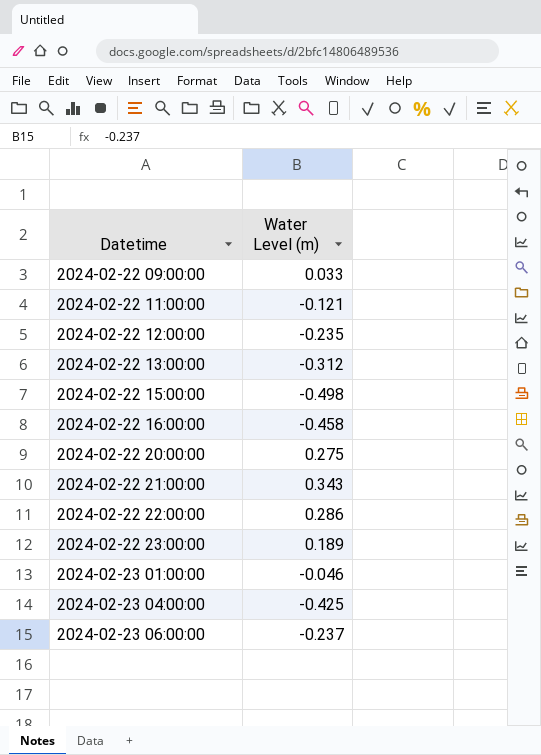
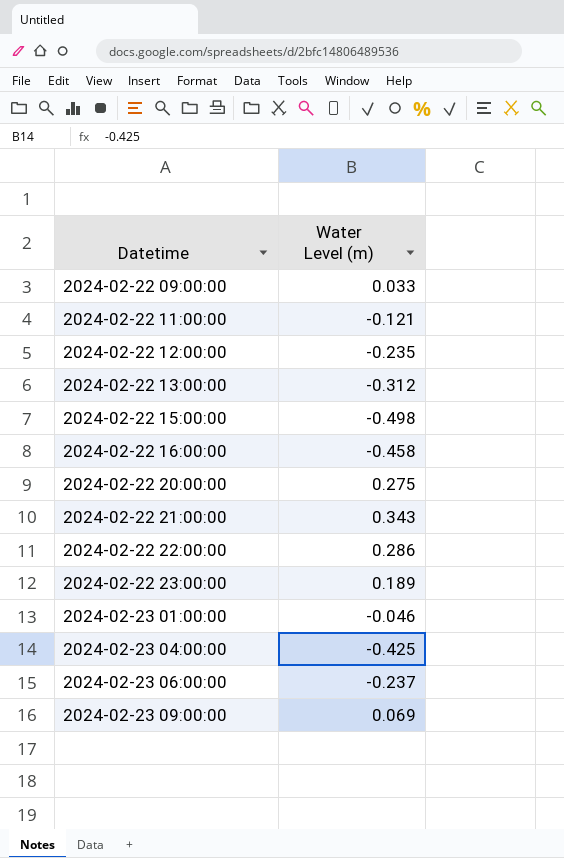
row 2024-02-23 09:00:00: none -> 0.069

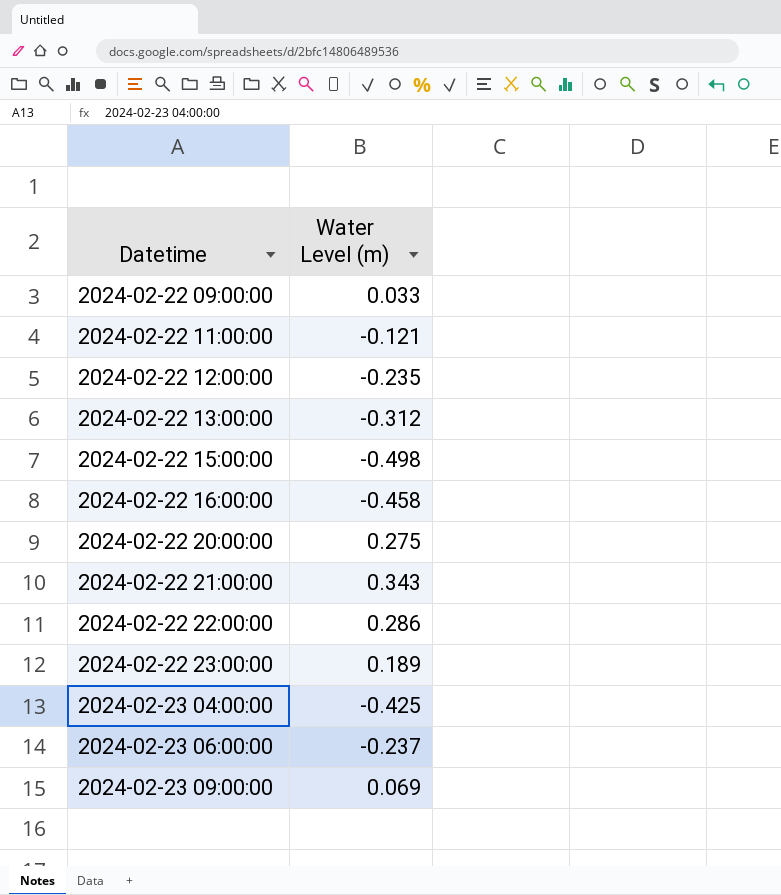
row 2024-02-23 01:00:00: -0.046 -> none

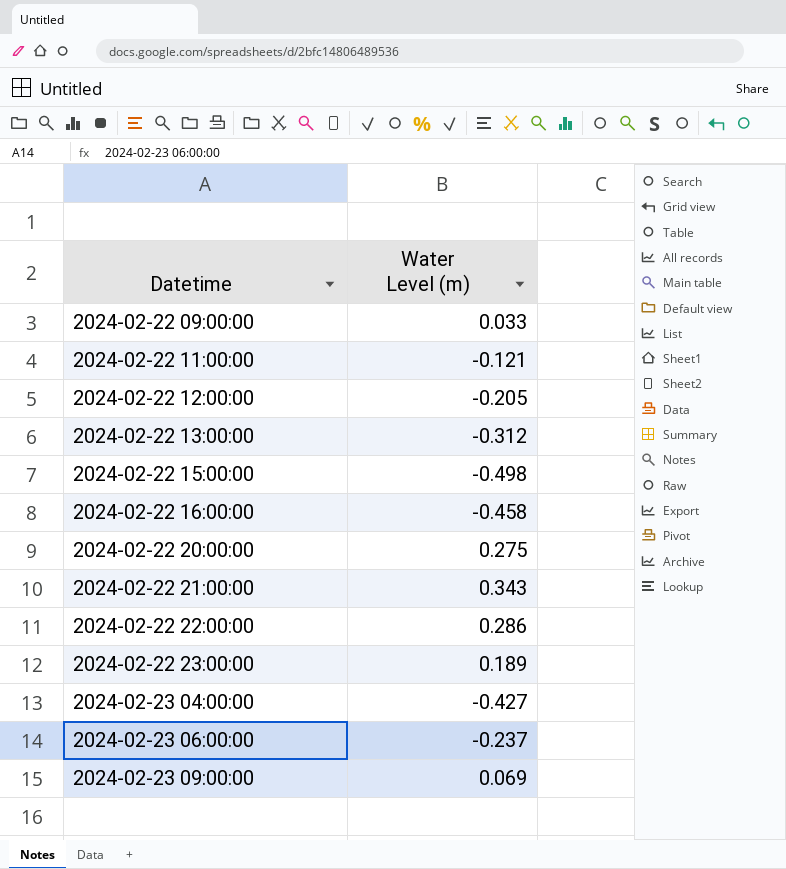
2024-02-22 12:00:00 | Water Level (m): -0.235 -> -0.205
2024-02-23 04:00:00 | Water Level (m): -0.425 -> -0.427

